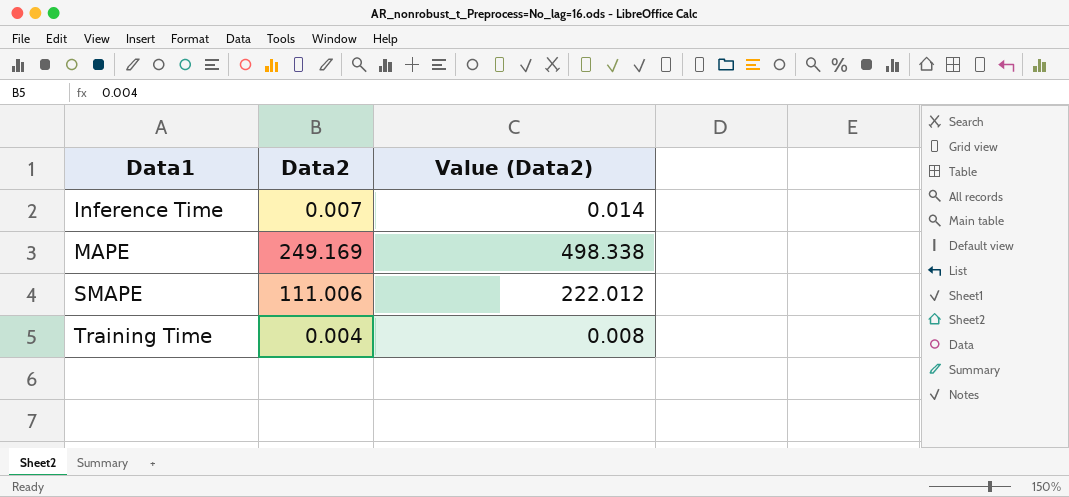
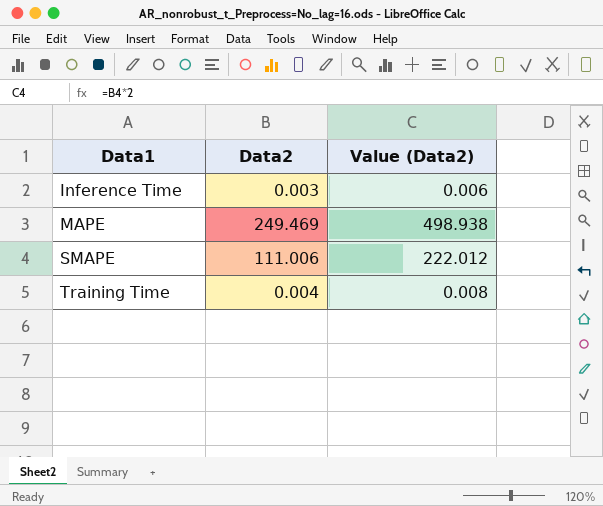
Inference Time | Data2: 0.007 -> 0.003
Inference Time | Value (Data2): 0.014 -> 0.006
MAPE | Data2: 249.169 -> 249.469
MAPE | Value (Data2): 498.338 -> 498.938

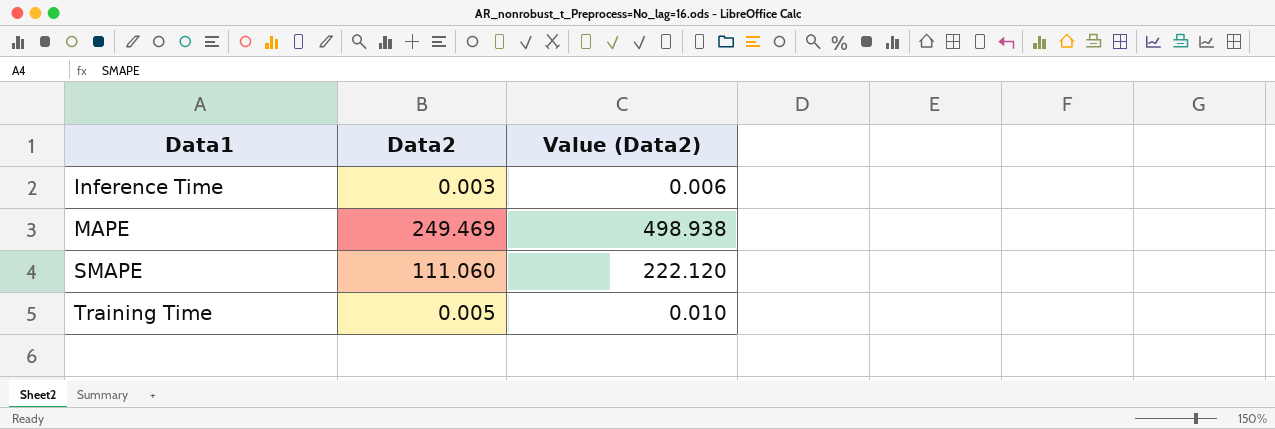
SMAPE | Data2: 111.006 -> 111.060
SMAPE | Value (Data2): 222.012 -> 222.120
Training Time | Data2: 0.004 -> 0.005
Training Time | Value (Data2): 0.008 -> 0.010

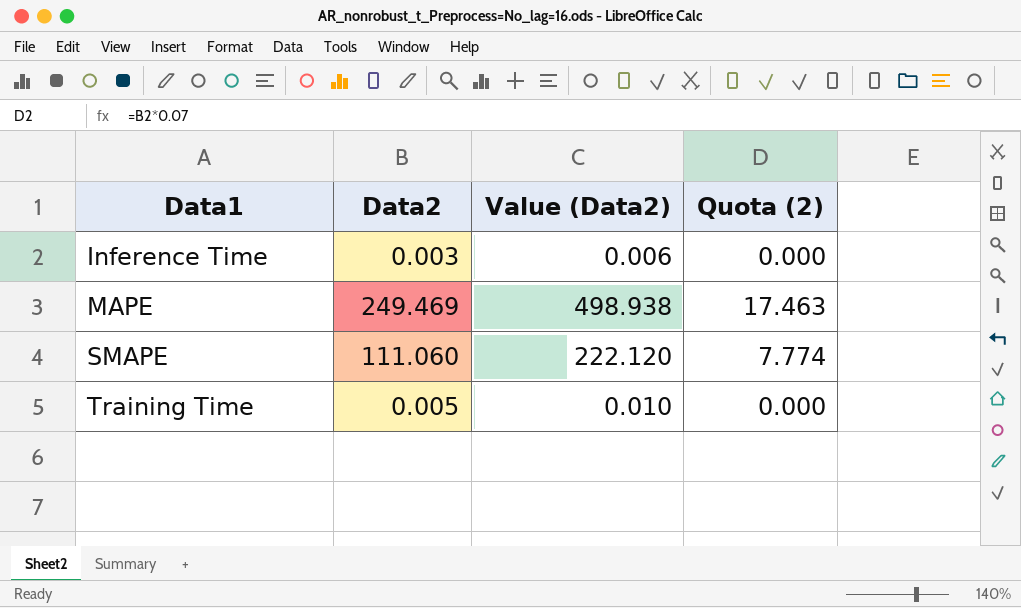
column Quota (2) | formula: none -> [Data2] * 0.07

